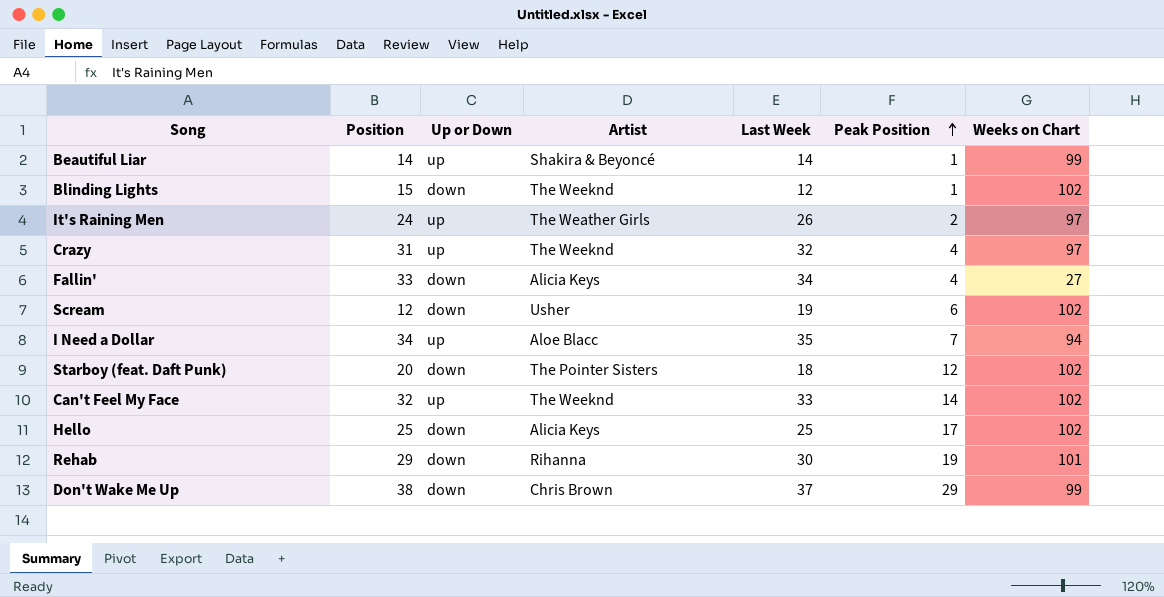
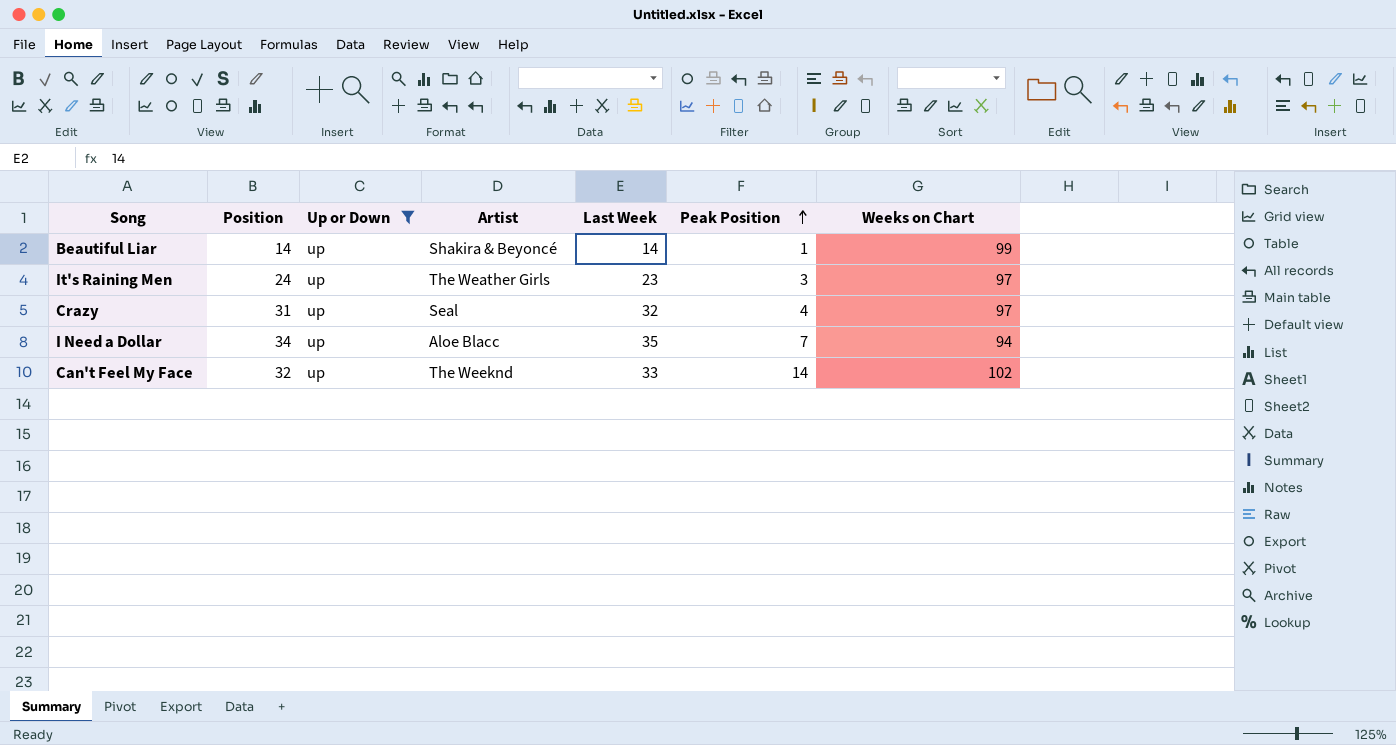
filter: none -> Up or Down = up
It's Raining Men | Last Week: 26 -> 23
It's Raining Men | Peak Position: 2 -> 3
Crazy | Artist: The Weeknd -> Seal

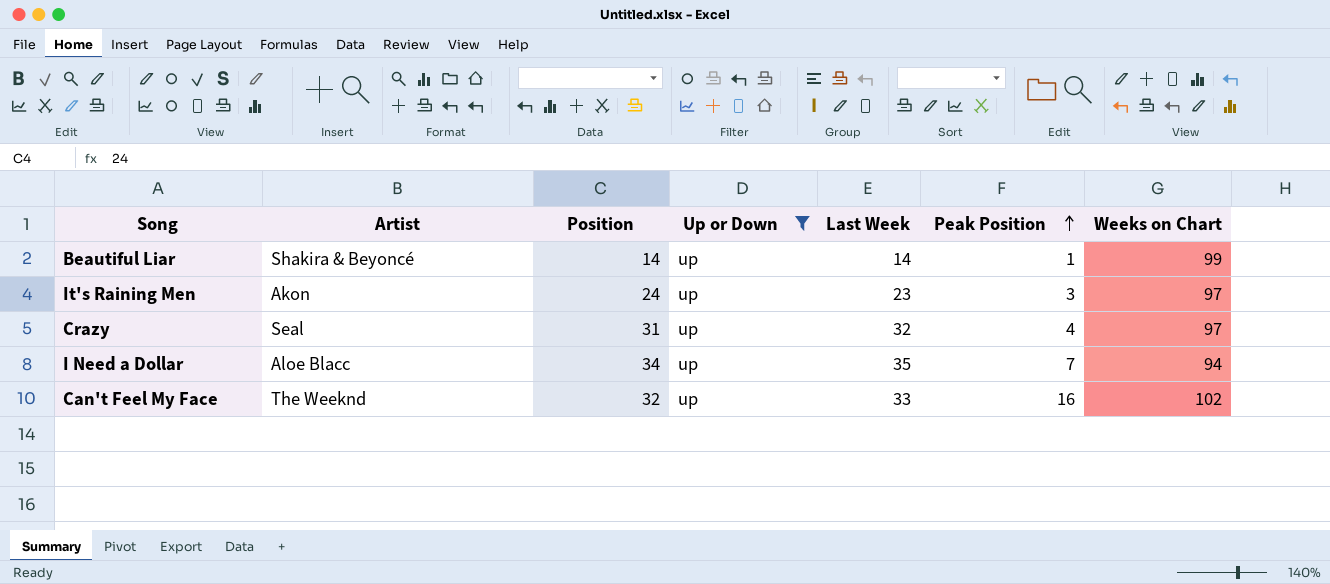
column Artist | position: 4 -> 2
It's Raining Men | Artist: The Weather Girls -> Akon
Can't Feel My Face | Peak Position: 14 -> 16

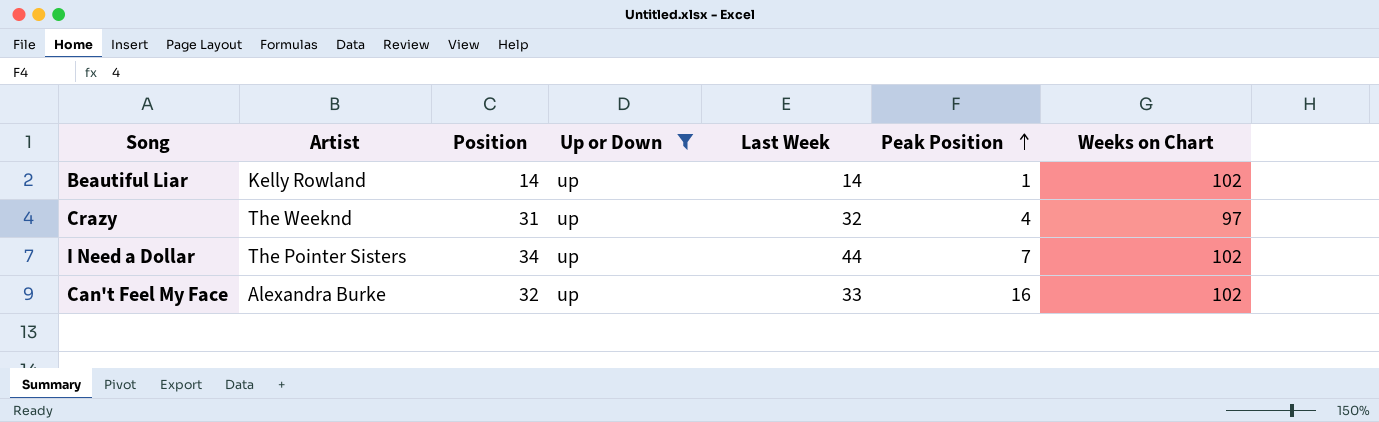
row It's Raining Men: Akon | 24 | up | 23 | 3 | 97 -> none
Beautiful Liar | Artist: Shakira & Beyoncé -> Kelly Rowland
Beautiful Liar | Weeks on Chart: 99 -> 102
Crazy | Artist: Seal -> The Weeknd
I Need a Dollar | Artist: Aloe Blacc -> The Pointer Sisters
I Need a Dollar | Last Week: 35 -> 44
I Need a Dollar | Weeks on Chart: 94 -> 102
Can't Feel My Face | Artist: The Weeknd -> Alexandra Burke

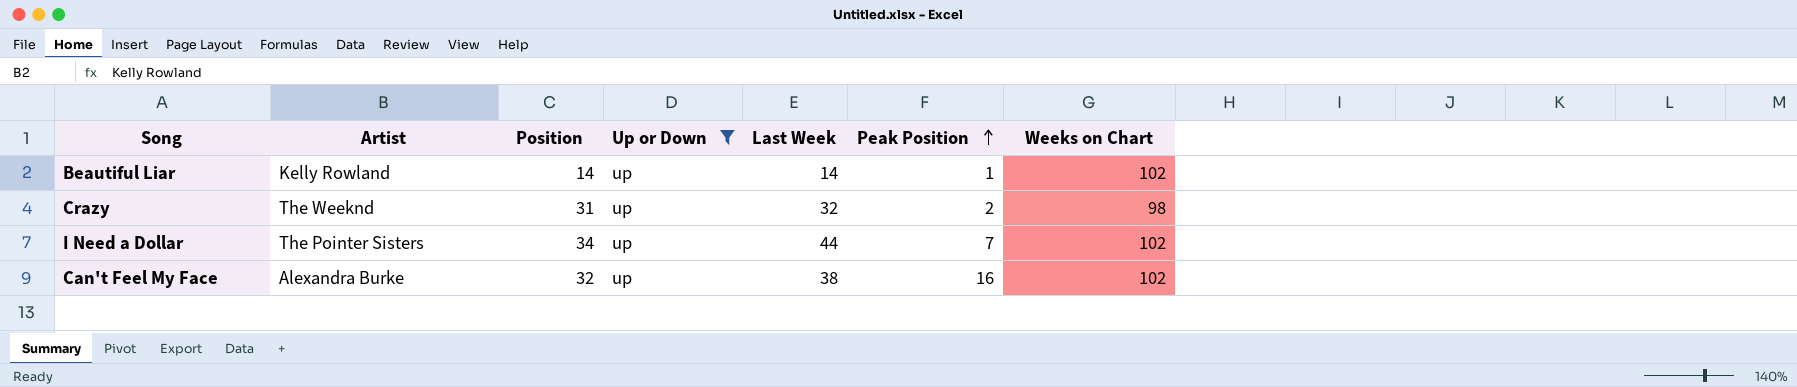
Crazy | Peak Position: 4 -> 2
Crazy | Weeks on Chart: 97 -> 98
Can't Feel My Face | Last Week: 33 -> 38

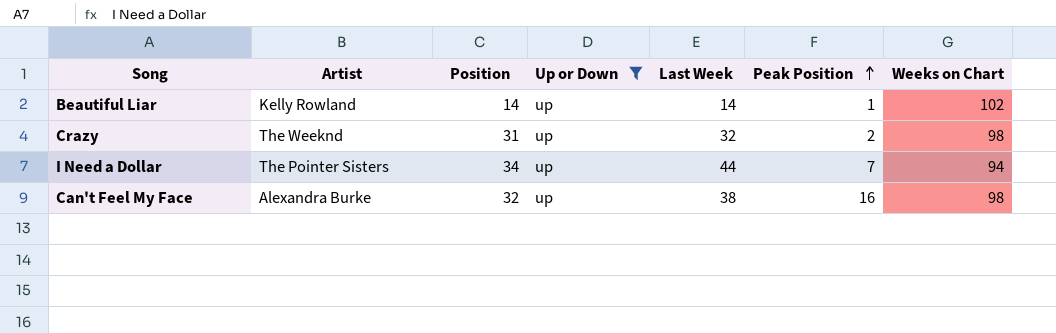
I Need a Dollar | Weeks on Chart: 102 -> 94
Can't Feel My Face | Weeks on Chart: 102 -> 98

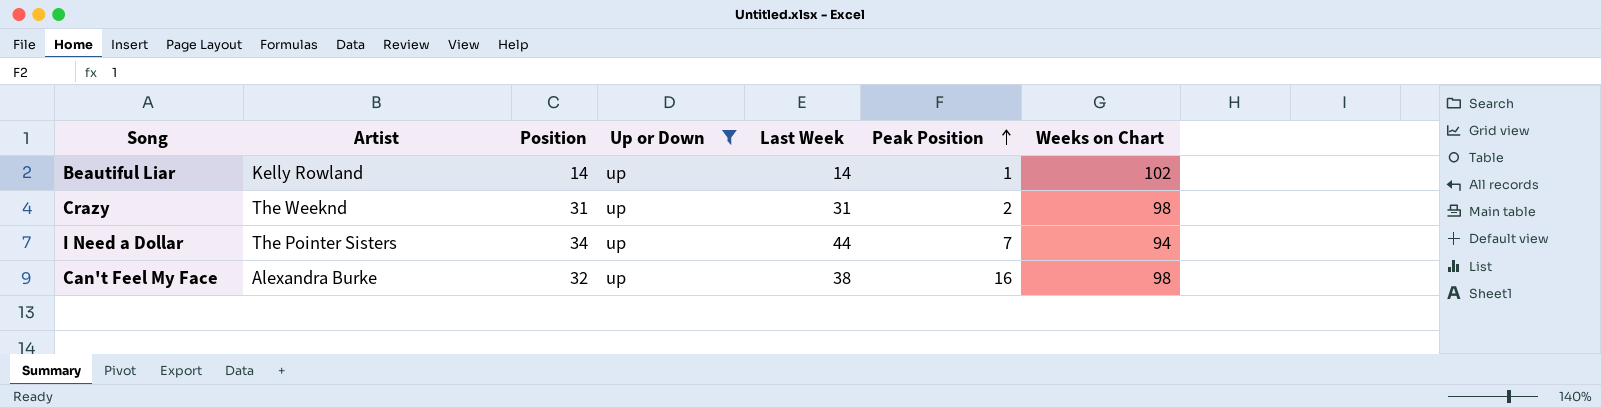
Crazy | Last Week: 32 -> 31

